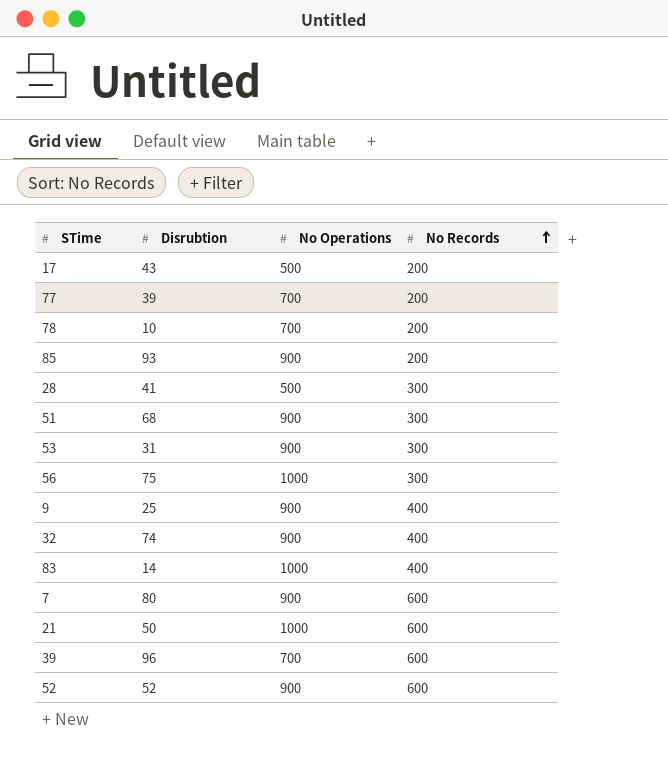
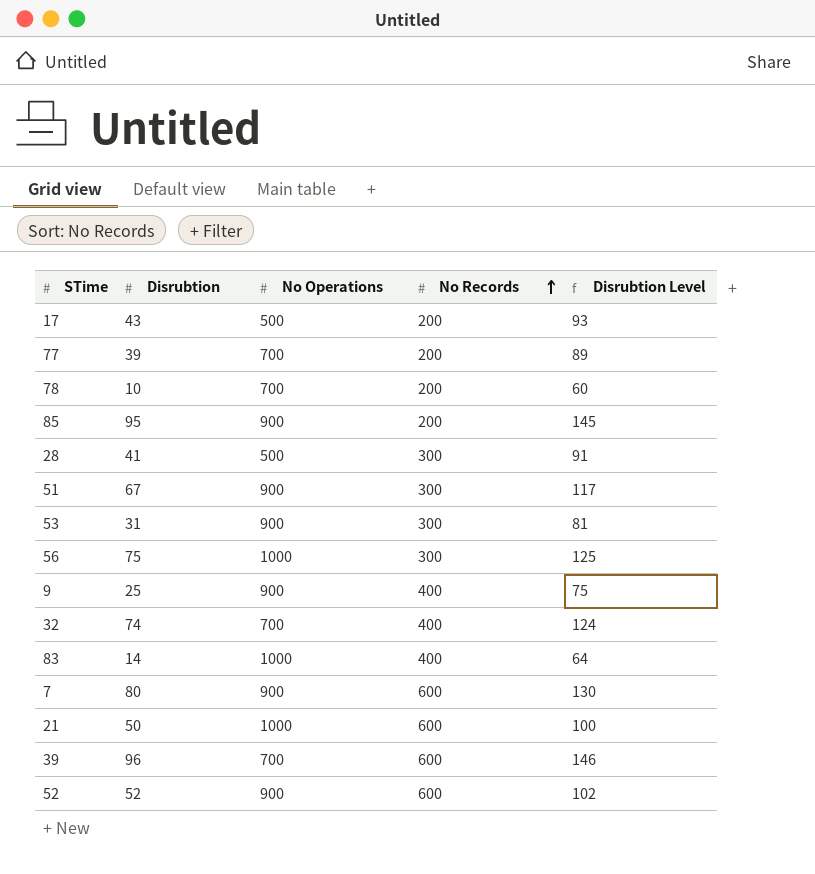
column Disrubtion Level | formula: none -> [Disrubtion] + 50
85 | Disrubtion: 93 -> 95
51 | Disrubtion: 68 -> 67
32 | No Operations: 900 -> 700

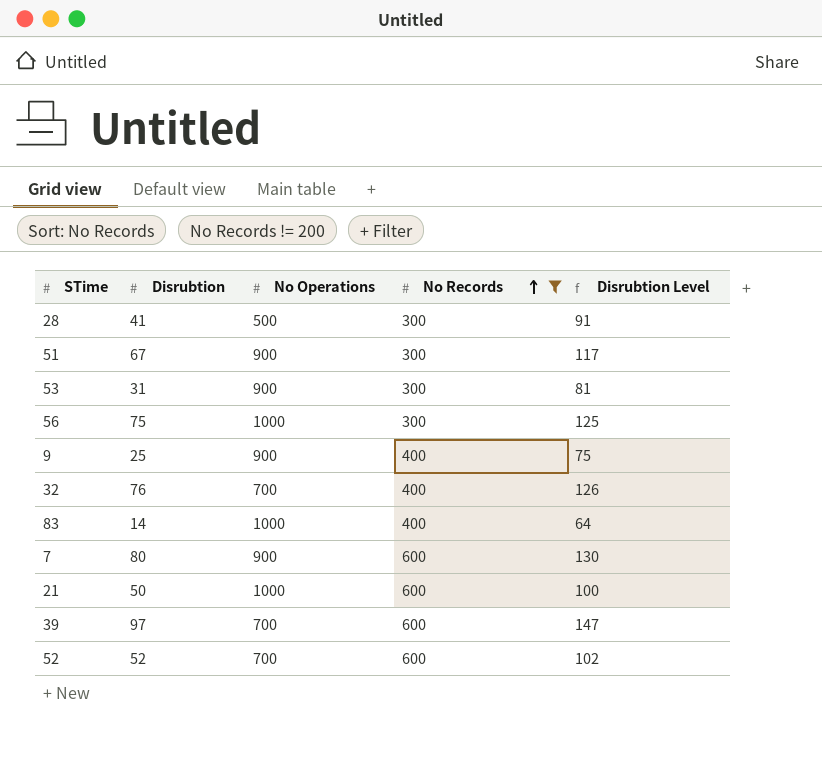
filter: none -> No Records != 200
32 | Disrubtion: 74 -> 76
32 | Disrubtion Level: 124 -> 126
39 | Disrubtion: 96 -> 97
39 | Disrubtion Level: 146 -> 147
52 | No Operations: 900 -> 700

